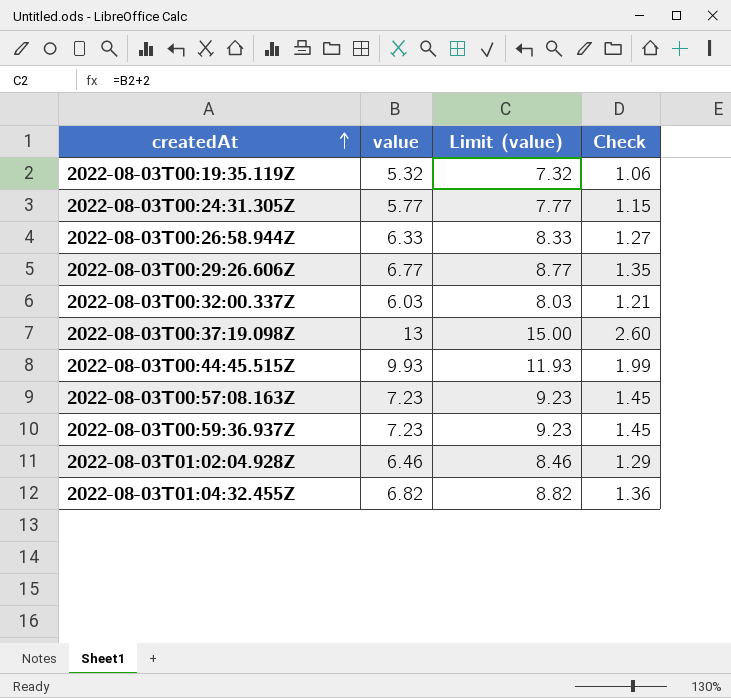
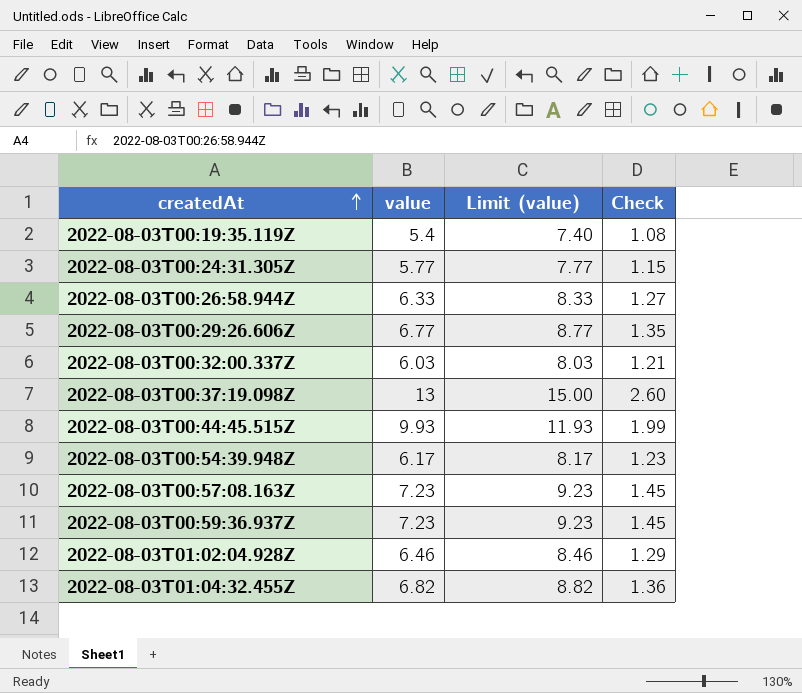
2022-08-03T00:19:35.119Z | value: 5.32 -> 5.4
2022-08-03T00:19:35.119Z | Limit (value): 7.32 -> 7.40
2022-08-03T00:19:35.119Z | Check: 1.06 -> 1.08
row 2022-08-03T00:54:39.948Z: none -> 6.17 | 8.17 | 1.23

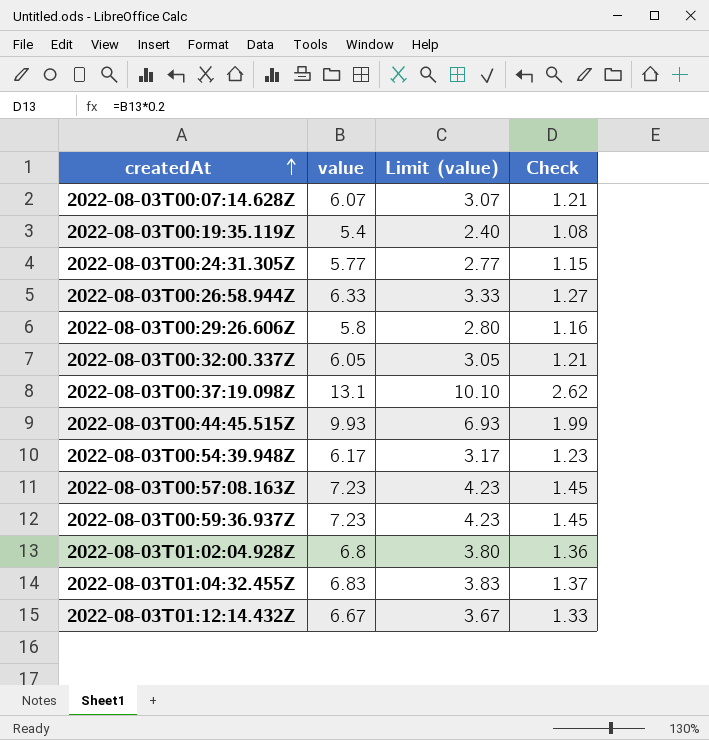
column Limit (value) | formula: [value] + 2 -> [value] - 3
row 2022-08-03T00:07:14.628Z: none -> 6.07 | 3.07 | 1.21
2022-08-03T00:29:26.606Z | value: 6.77 -> 5.8
2022-08-03T00:29:26.606Z | Check: 1.35 -> 1.16
2022-08-03T00:32:00.337Z | value: 6.03 -> 6.05
2022-08-03T00:37:19.098Z | value: 13 -> 13.1
2022-08-03T00:37:19.098Z | Check: 2.60 -> 2.62
2022-08-03T01:02:04.928Z | value: 6.46 -> 6.8
2022-08-03T01:02:04.928Z | Check: 1.29 -> 1.36
2022-08-03T01:04:32.455Z | value: 6.82 -> 6.83
2022-08-03T01:04:32.455Z | Check: 1.36 -> 1.37
row 2022-08-03T01:12:14.432Z: none -> 6.67 | 3.67 | 1.33

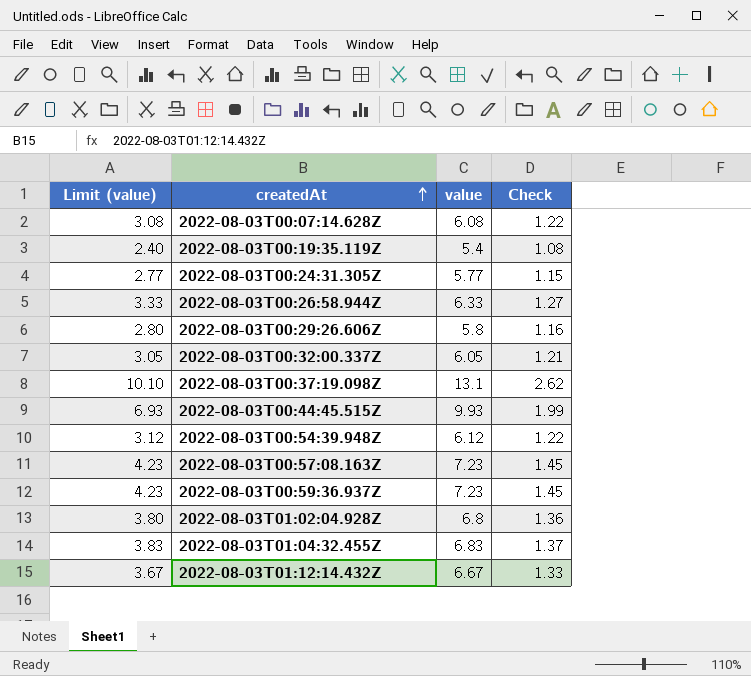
column Limit (value) | position: 3 -> 1
2022-08-03T00:07:14.628Z | Limit (value): 3.07 -> 3.08
2022-08-03T00:07:14.628Z | value: 6.07 -> 6.08
2022-08-03T00:07:14.628Z | Check: 1.21 -> 1.22
2022-08-03T00:54:39.948Z | Limit (value): 3.17 -> 3.12
2022-08-03T00:54:39.948Z | value: 6.17 -> 6.12
2022-08-03T00:54:39.948Z | Check: 1.23 -> 1.22

